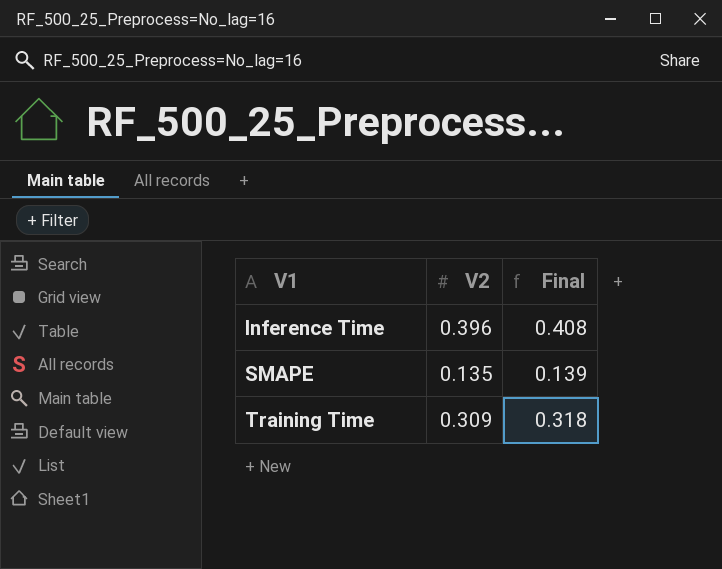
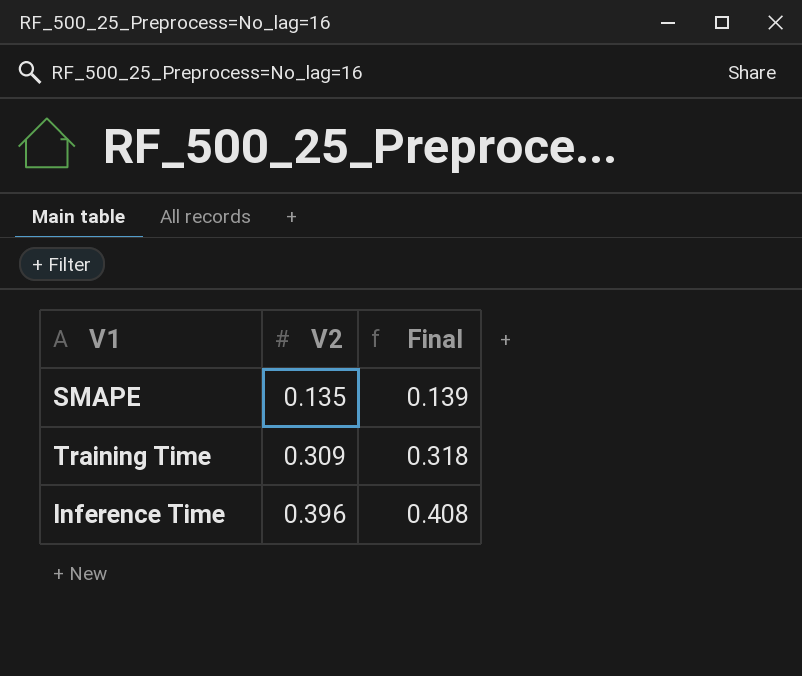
row order: V1 ascending -> V2 ascending

